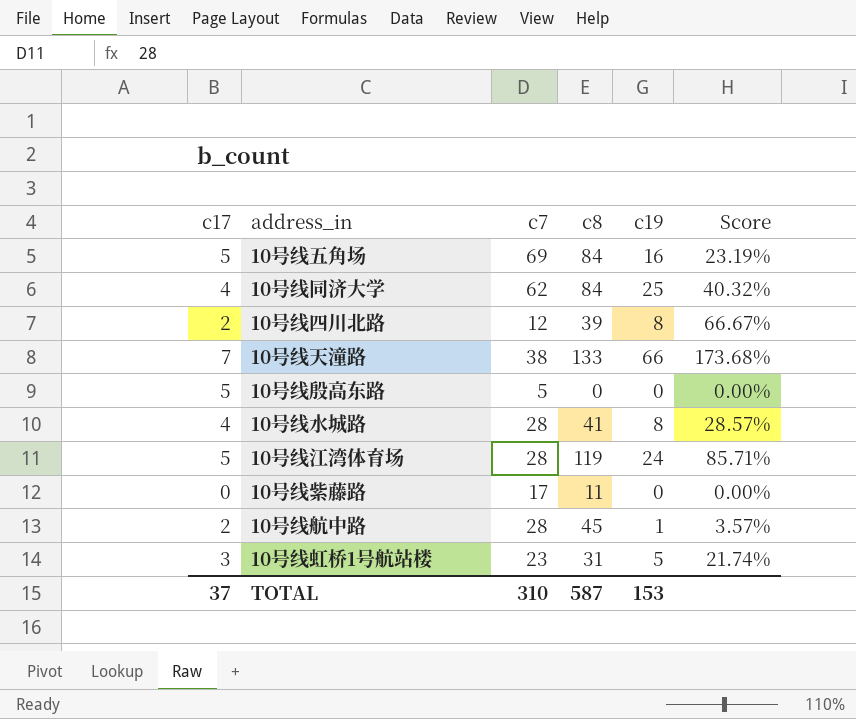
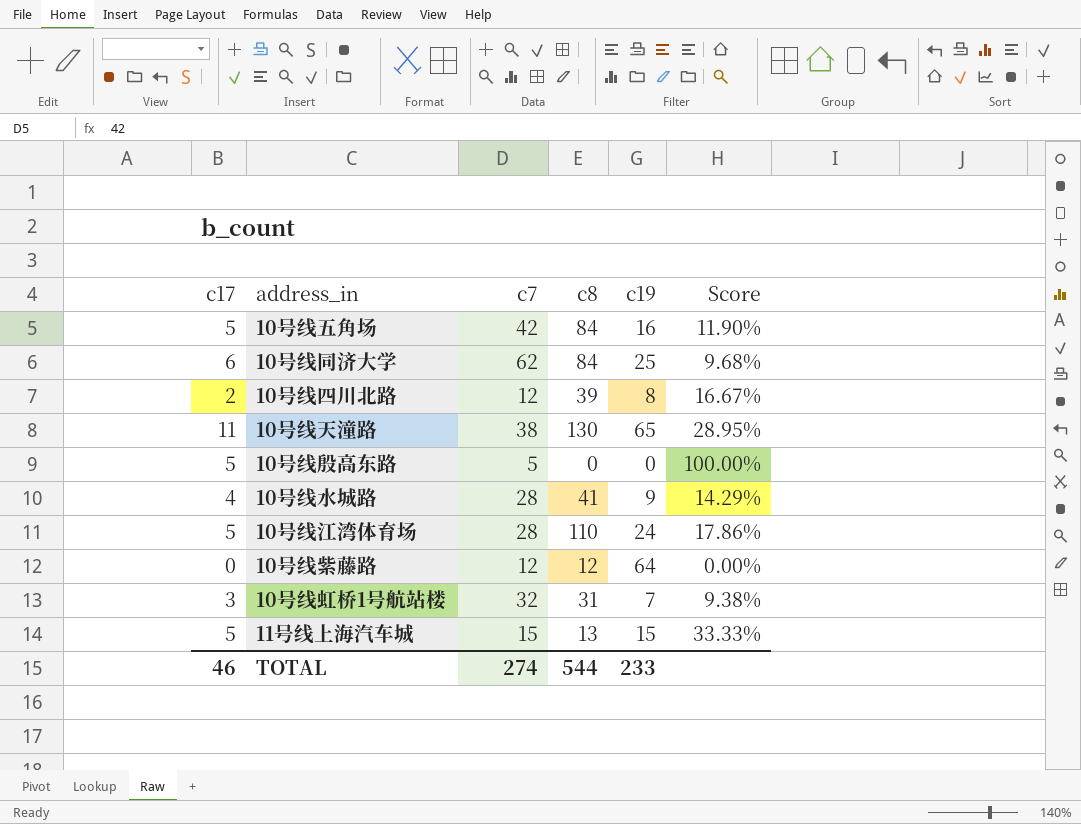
column Score | formula: [c19] / [c7] -> [c17] / [c7]
row 10号线航中路: 2 | 28 | 45 | 1 | 3.57% -> none
10号线五角场 | c7: 69 -> 42
10号线同济大学 | c17: 4 -> 6
10号线天潼路 | c17: 7 -> 11
10号线天潼路 | c8: 133 -> 130
10号线天潼路 | c19: 66 -> 65
10号线水城路 | c19: 8 -> 9
10号线江湾体育场 | c8: 119 -> 110
10号线紫藤路 | c7: 17 -> 12
10号线紫藤路 | c8: 11 -> 12
10号线紫藤路 | c19: 0 -> 64
10号线虹桥1号航站楼 | c7: 23 -> 32
10号线虹桥1号航站楼 | c19: 5 -> 7
row 11号线上海汽车城: none -> 5 | 15 | 13 | 15 | 33.33%
TOTAL | c17: 37 -> 46
TOTAL | c7: 310 -> 274
TOTAL | c8: 587 -> 544
TOTAL | c19: 153 -> 233

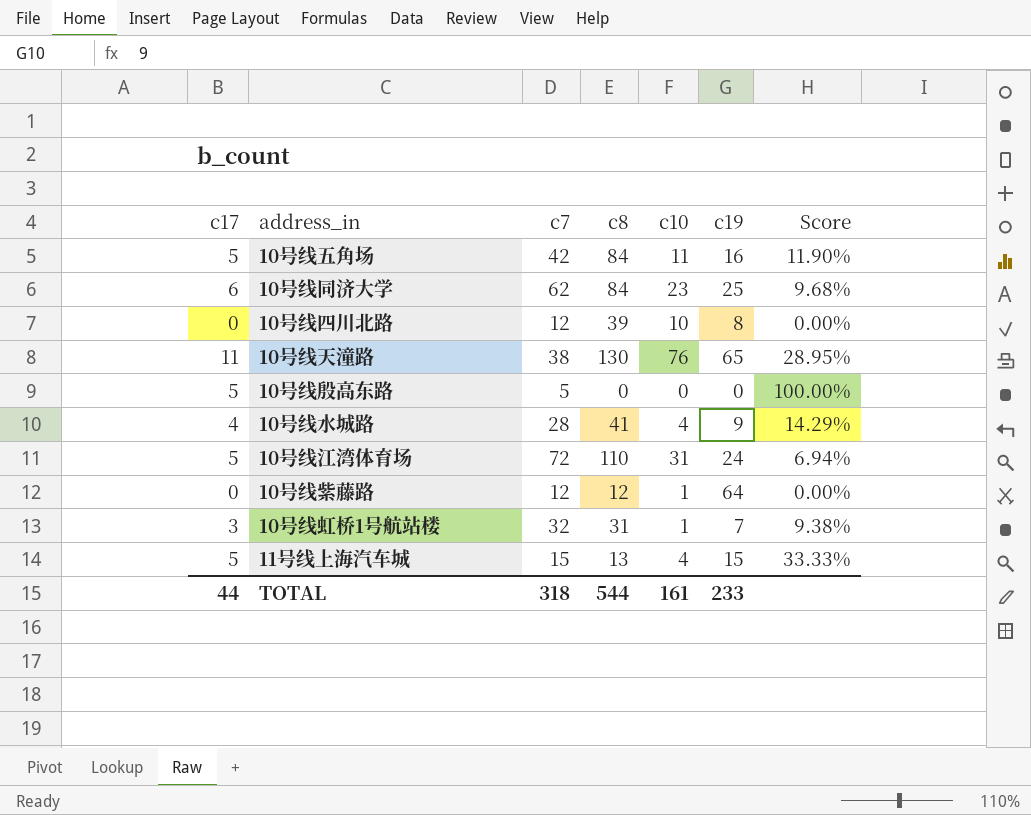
column c10 | position: none -> 5
10号线四川北路 | c17: 2 -> 0
10号线四川北路 | Score: 16.67% -> 0.00%
10号线江湾体育场 | c7: 28 -> 72
10号线江湾体育场 | Score: 17.86% -> 6.94%
TOTAL | c17: 46 -> 44
TOTAL | c7: 274 -> 318

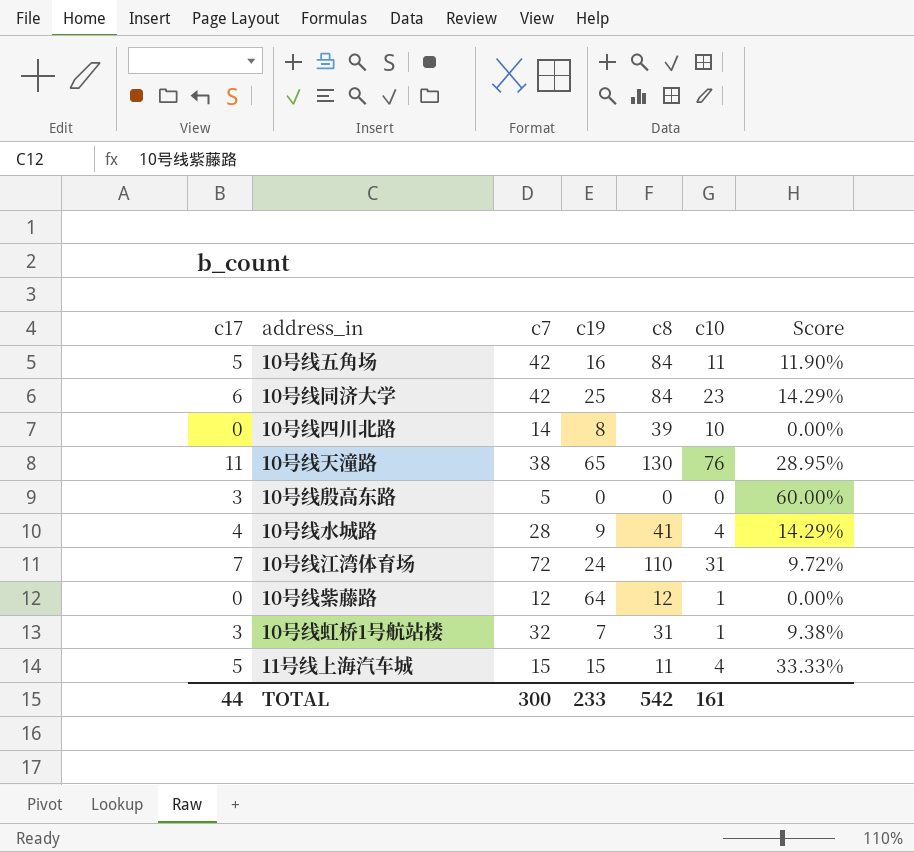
column c19 | position: 6 -> 4
10号线同济大学 | c7: 62 -> 42
10号线同济大学 | Score: 9.68% -> 14.29%
10号线四川北路 | c7: 12 -> 14
10号线殷高东路 | c17: 5 -> 3
10号线殷高东路 | Score: 100.00% -> 60.00%
10号线江湾体育场 | c17: 5 -> 7
10号线江湾体育场 | Score: 6.94% -> 9.72%
11号线上海汽车城 | c8: 13 -> 11
TOTAL | c7: 318 -> 300
TOTAL | c8: 544 -> 542

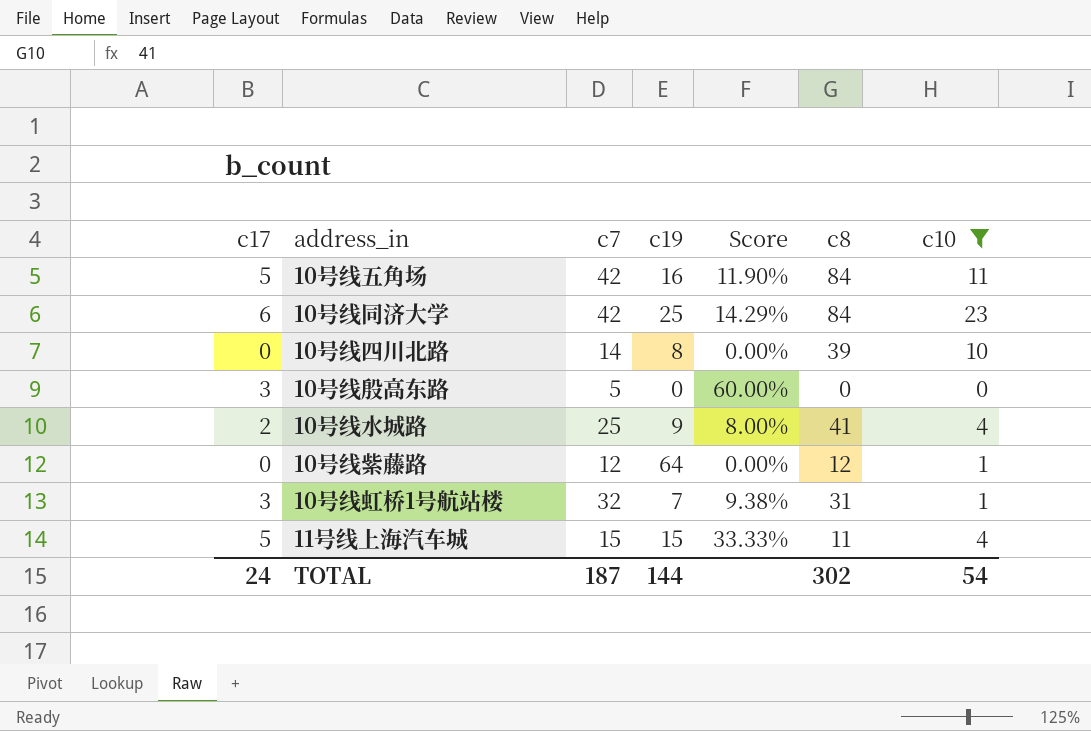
filter: none -> c10 <= 23
column Score | position: 7 -> 5
10号线水城路 | c17: 4 -> 2
10号线水城路 | c7: 28 -> 25
10号线水城路 | Score: 14.29% -> 8.00%
TOTAL | c17: 44 -> 24
TOTAL | c7: 300 -> 187
TOTAL | c19: 233 -> 144
TOTAL | c8: 542 -> 302
TOTAL | c10: 161 -> 54

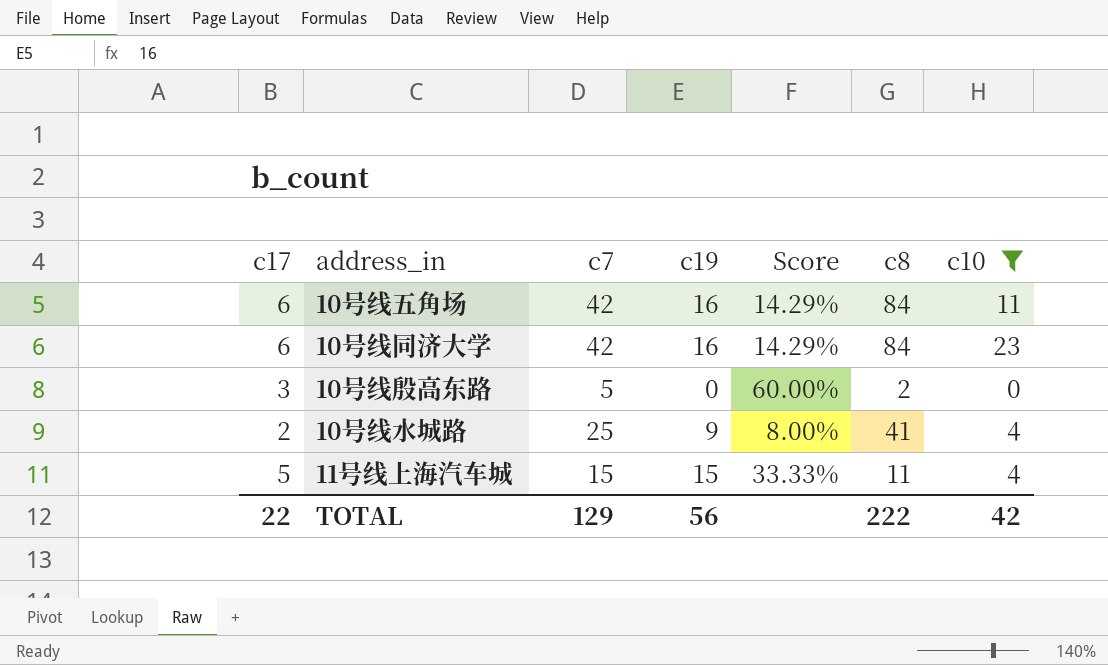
row 10号线四川北路: 0 | 14 | 8 | 0.00% | 39 | 10 -> none
row 10号线紫藤路: 0 | 12 | 64 | 0.00% | 12 | 1 -> none
row 10号线虹桥1号航站楼: 3 | 32 | 7 | 9.38% | 31 | 1 -> none
10号线五角场 | c17: 5 -> 6
10号线五角场 | Score: 11.90% -> 14.29%
10号线同济大学 | c19: 25 -> 16
10号线殷高东路 | c8: 0 -> 2
TOTAL | c17: 24 -> 22
TOTAL | c7: 187 -> 129
TOTAL | c19: 144 -> 56
TOTAL | c8: 302 -> 222
TOTAL | c10: 54 -> 42

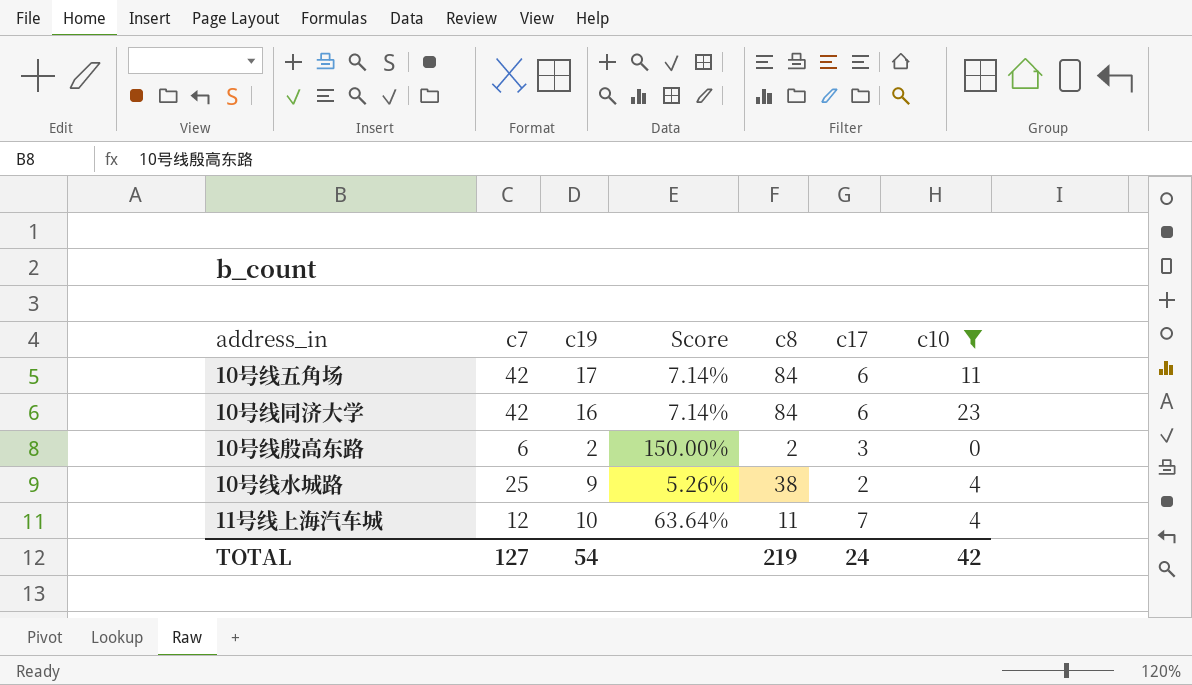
column Score | formula: [c17] / [c7] -> [c17] / [c8]
column c17 | position: 1 -> 6
10号线五角场 | c19: 16 -> 17
10号线殷高东路 | c7: 5 -> 6
10号线殷高东路 | c19: 0 -> 2
10号线水城路 | c8: 41 -> 38
11号线上海汽车城 | c7: 15 -> 12
11号线上海汽车城 | c19: 15 -> 10
11号线上海汽车城 | c17: 5 -> 7
TOTAL | c7: 129 -> 127
TOTAL | c19: 56 -> 54
TOTAL | c8: 222 -> 219
TOTAL | c17: 22 -> 24

